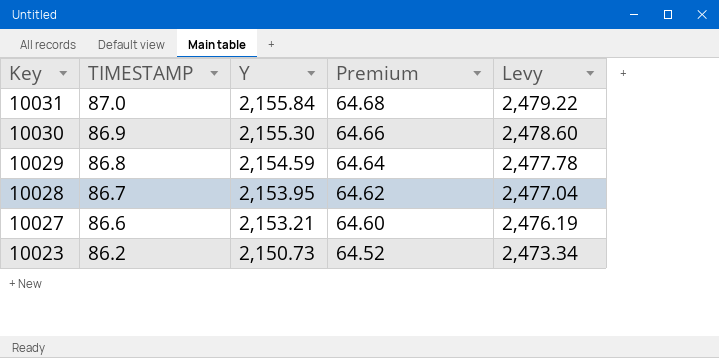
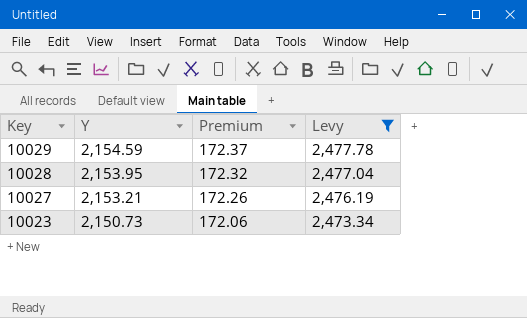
filter: none -> Levy <= 2,477.78
column TIMESTAMP | position: 2 -> none
column Premium | formula: [Y] * 0.03 -> [Y] * 0.08

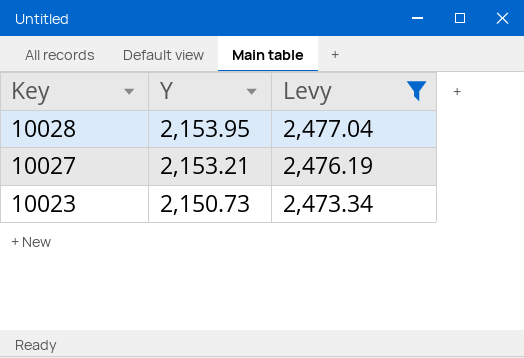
column Premium | formula: [Y] * 0.08 -> none
row 10029: 2,154.59 | 172.37 | 2,477.78 -> none

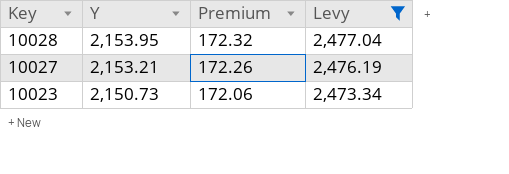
column Premium | formula: none -> [Y] * 0.08

